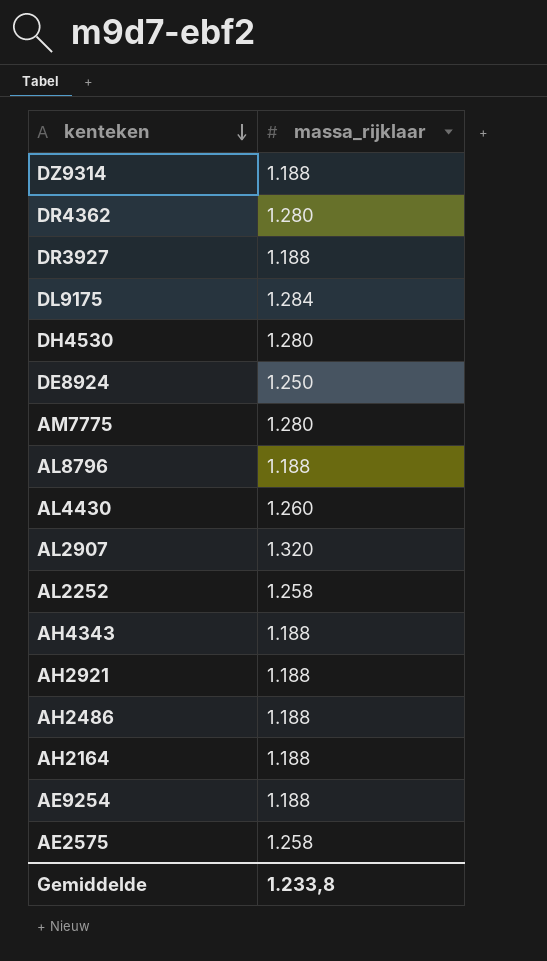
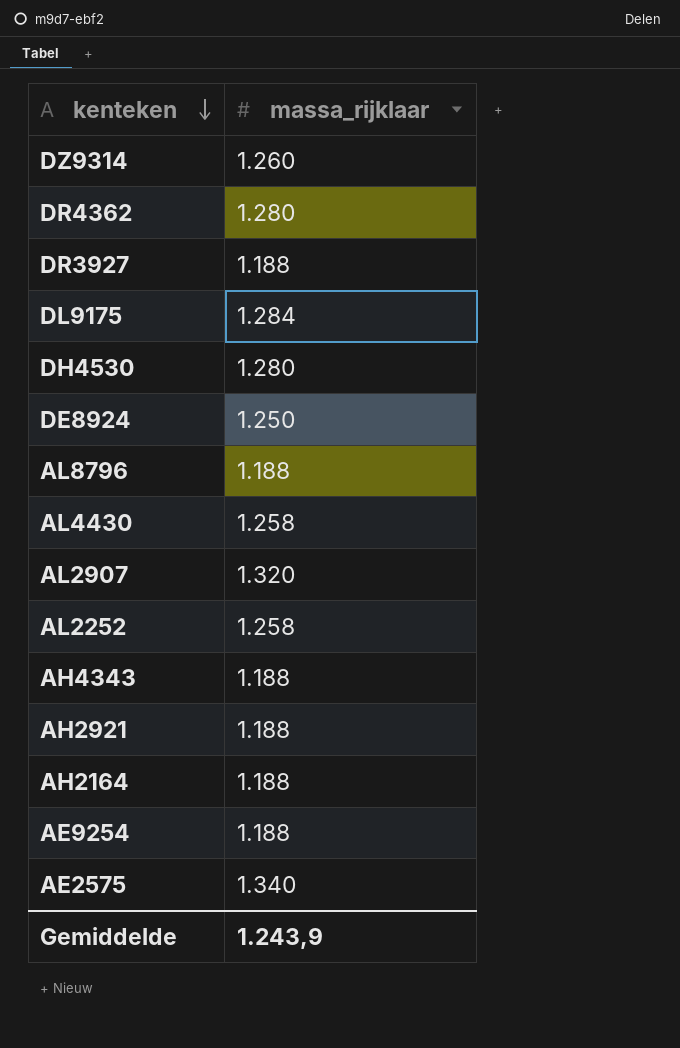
row AM7775: 1.280 -> none
row AH2486: 1.188 -> none
DZ9314 | massa_rijklaar: 1.188 -> 1.260
AL4430 | massa_rijklaar: 1.260 -> 1.258
AE2575 | massa_rijklaar: 1.258 -> 1.340
Gemiddelde | massa_rijklaar: 1.233,8 -> 1.243,9

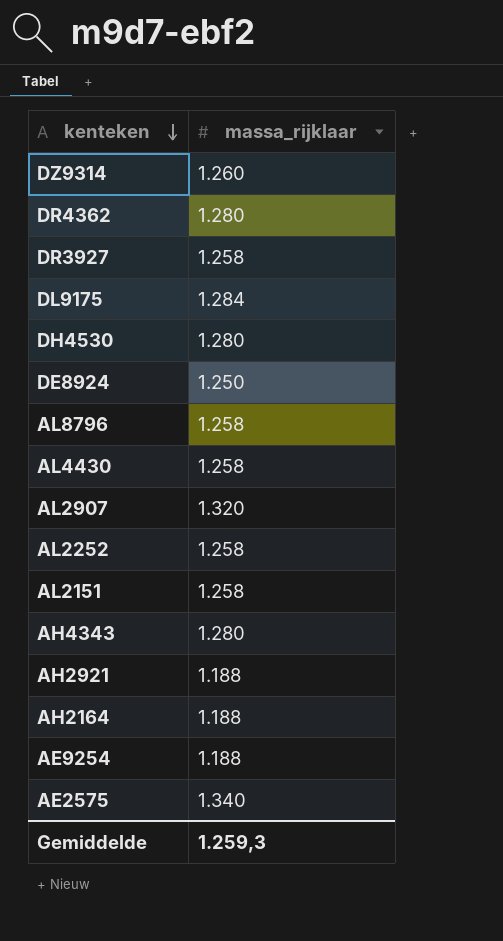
DR3927 | massa_rijklaar: 1.188 -> 1.258
AL8796 | massa_rijklaar: 1.188 -> 1.258
row AL2151: none -> 1.258
AH4343 | massa_rijklaar: 1.188 -> 1.280
Gemiddelde | massa_rijklaar: 1.243,9 -> 1.259,3

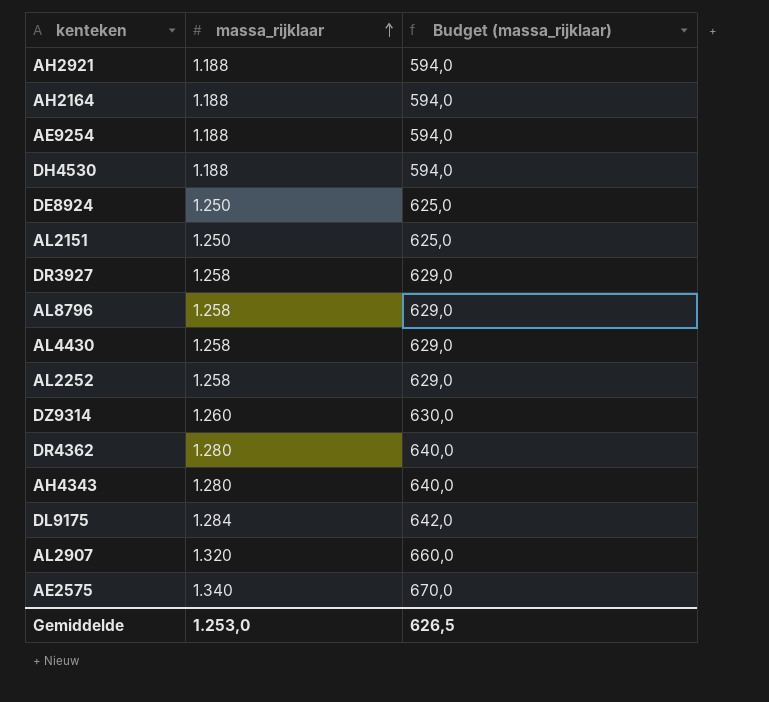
row order: kenteken descending -> massa_rijklaar ascending
column Budget (massa_rijklaar) | formula: none -> [massa_rijklaar] * 0,5
DH4530 | massa_rijklaar: 1.280 -> 1.188
AL2151 | massa_rijklaar: 1.258 -> 1.250
Gemiddelde | massa_rijklaar: 1.259,3 -> 1.253,0

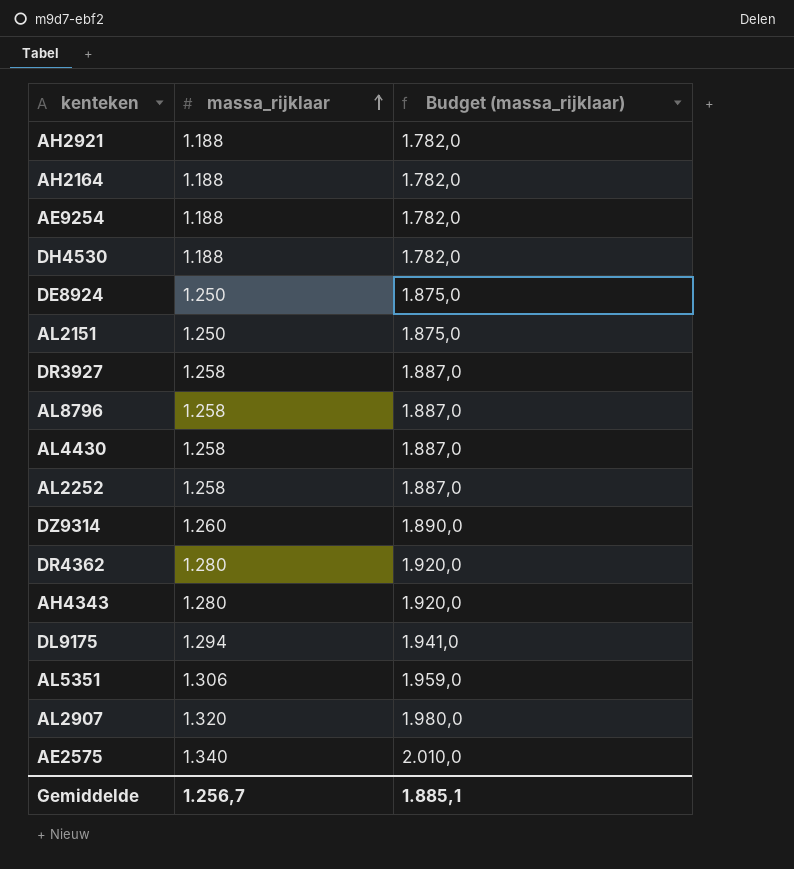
column Budget (massa_rijklaar) | formula: [massa_rijklaar] * 0,5 -> [massa_rijklaar] * 1,5
DL9175 | massa_rijklaar: 1.284 -> 1.294
row AL5351: none -> 1.306 | 1.959,0
Gemiddelde | massa_rijklaar: 1.253,0 -> 1.256,7
Gemiddelde | Budget (massa_rijklaar): 626,5 -> 1.885,1

